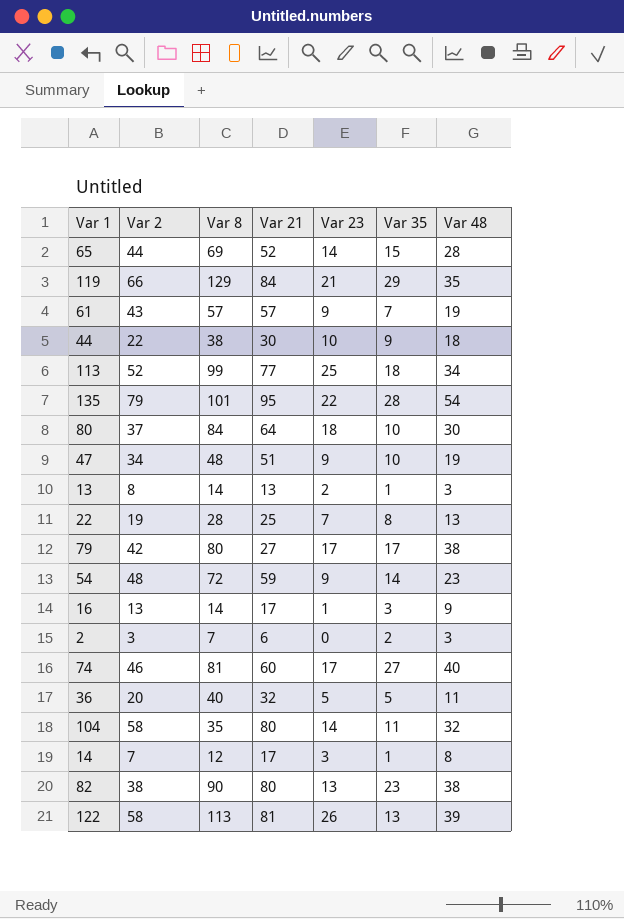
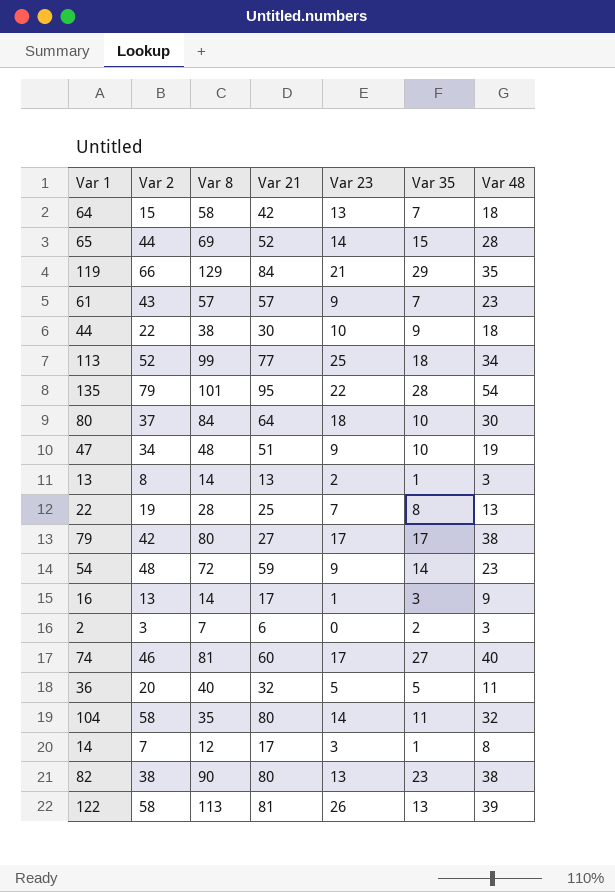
row 64: none -> 15 | 58 | 42 | 13 | 7 | 18
61 | Var 48: 19 -> 23

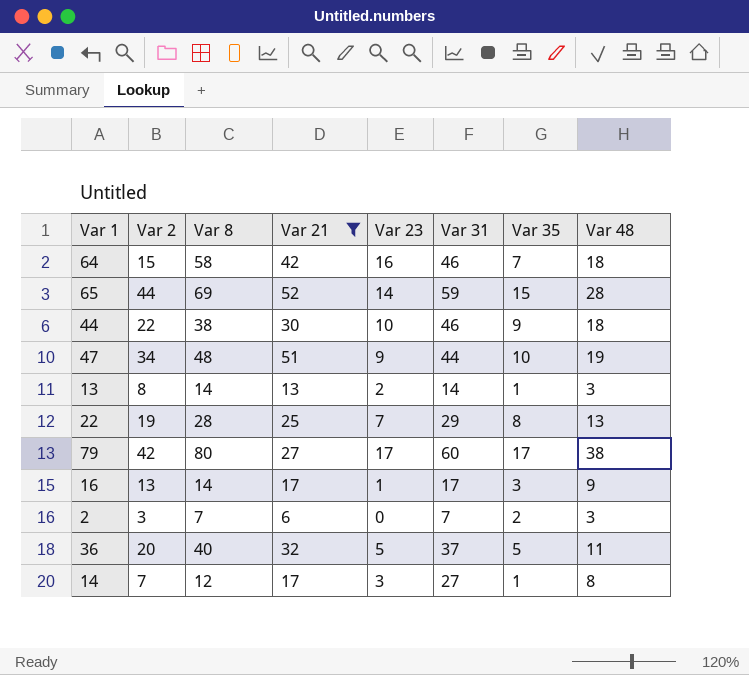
filter: none -> Var 21 <= 52
column Var 31 | position: none -> 6
64 | Var 23: 13 -> 16

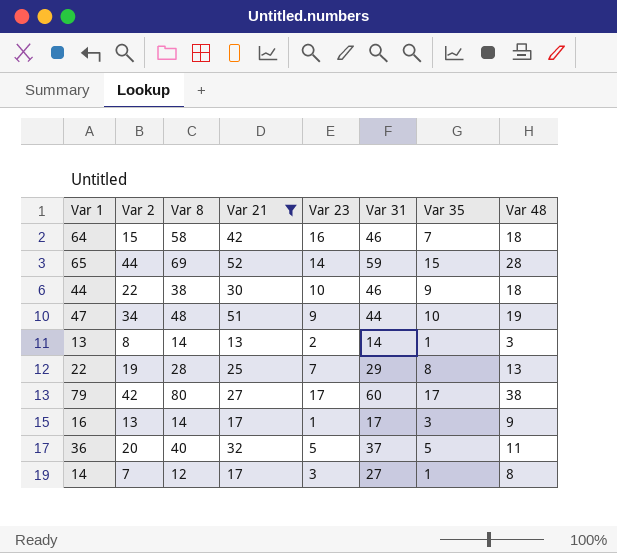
row 2: 3 | 7 | 6 | 0 | 7 | 2 | 3 -> none

